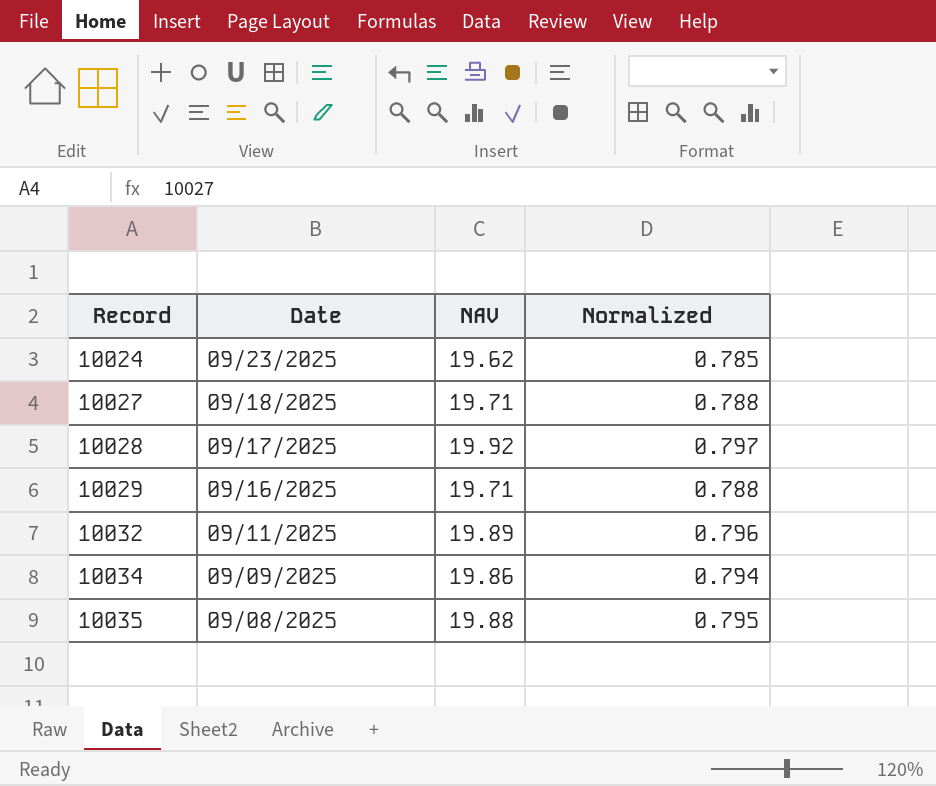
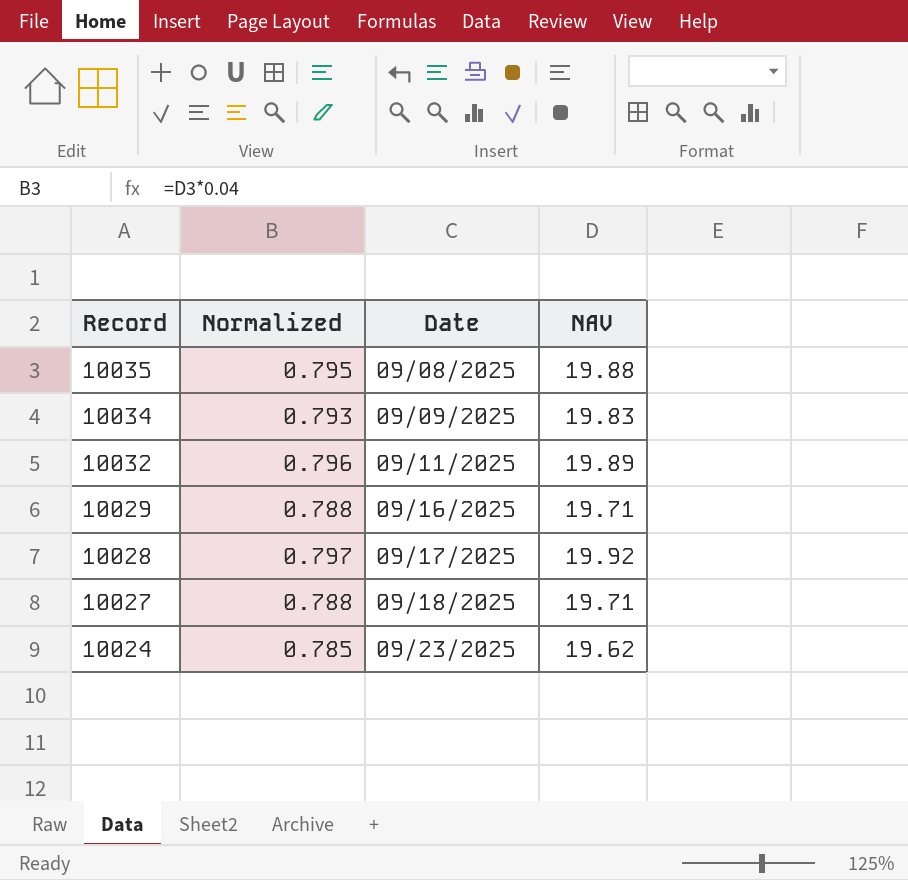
row order: Record ascending -> Record descending
column Normalized | position: 4 -> 2
10034 | Normalized: 0.794 -> 0.793
10034 | NAV: 19.86 -> 19.83

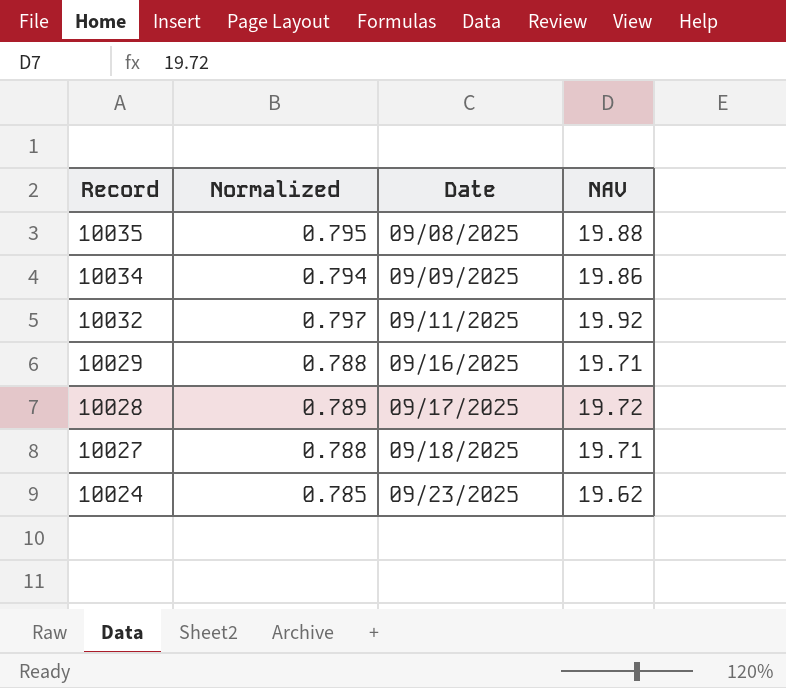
10034 | Normalized: 0.793 -> 0.794
10034 | NAV: 19.83 -> 19.86
10032 | Normalized: 0.796 -> 0.797
10032 | NAV: 19.89 -> 19.92
10028 | Normalized: 0.797 -> 0.789
10028 | NAV: 19.92 -> 19.72

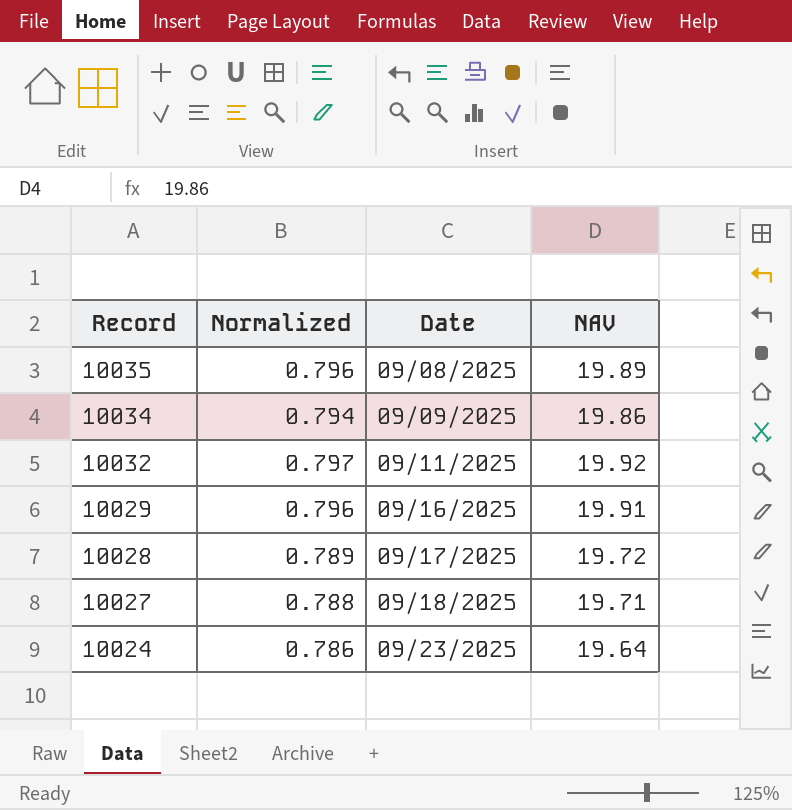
10035 | Normalized: 0.795 -> 0.796
10035 | NAV: 19.88 -> 19.89
10029 | Normalized: 0.788 -> 0.796
10029 | NAV: 19.71 -> 19.91
10024 | Normalized: 0.785 -> 0.786
10024 | NAV: 19.62 -> 19.64

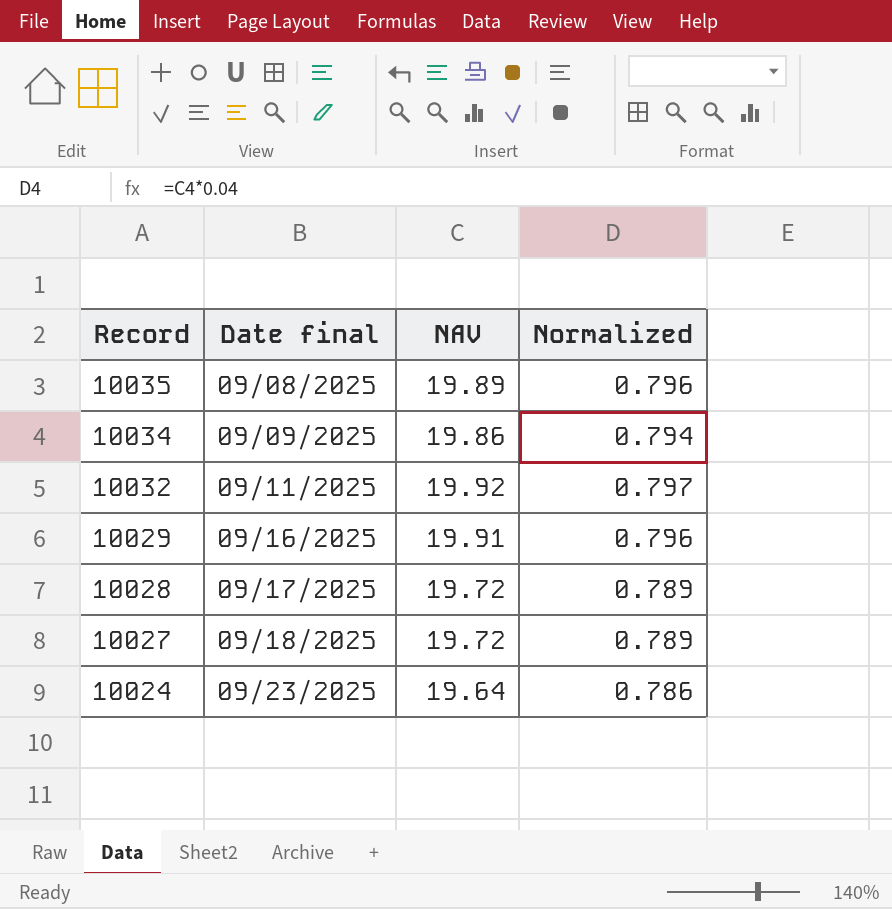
column name: Date -> Date final
column Normalized | position: 2 -> 4
10027 | NAV: 19.71 -> 19.72
10027 | Normalized: 0.788 -> 0.789

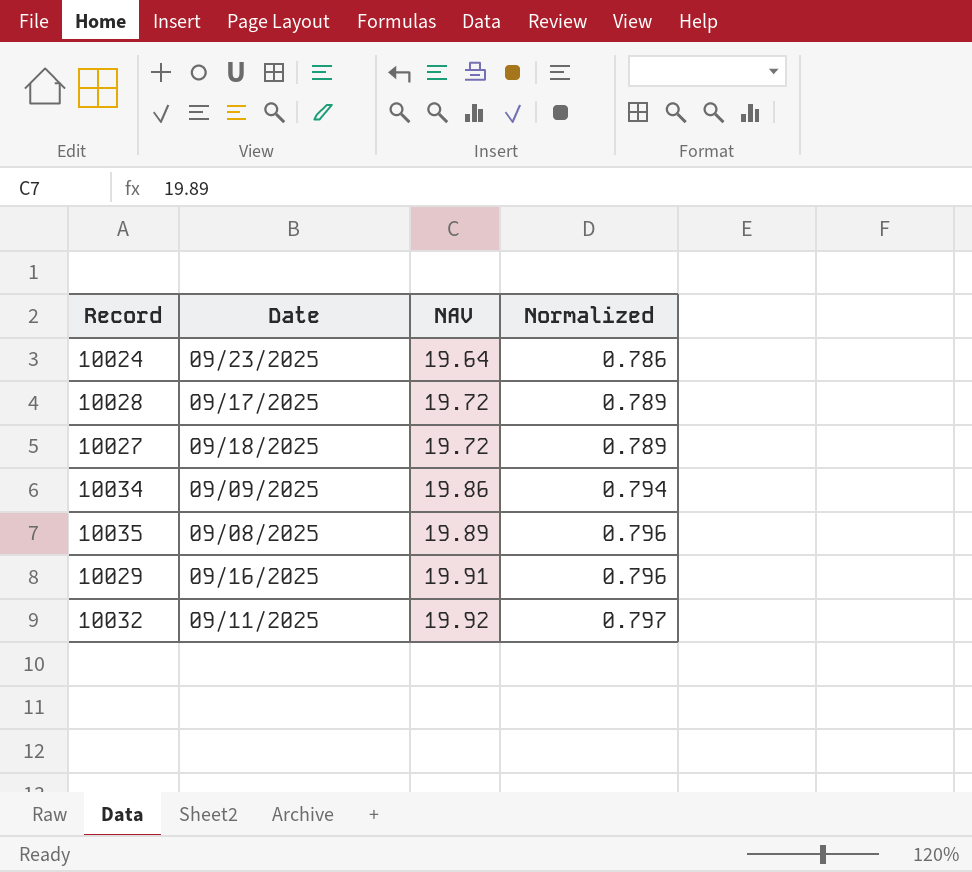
row order: Record descending -> NAV ascending
column name: Date final -> Date

